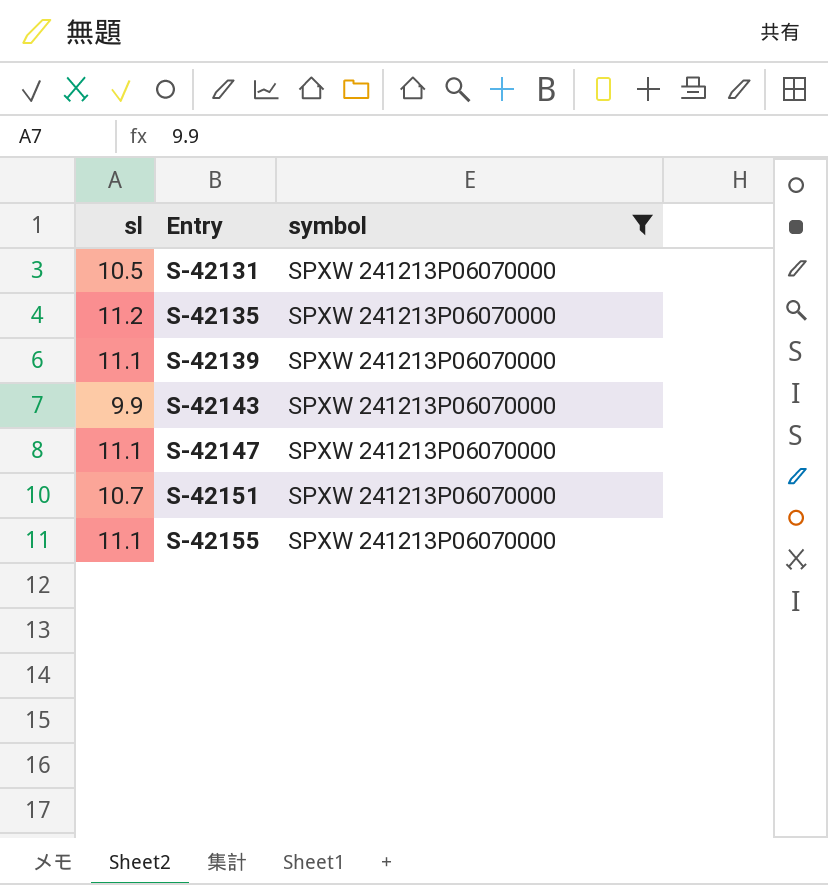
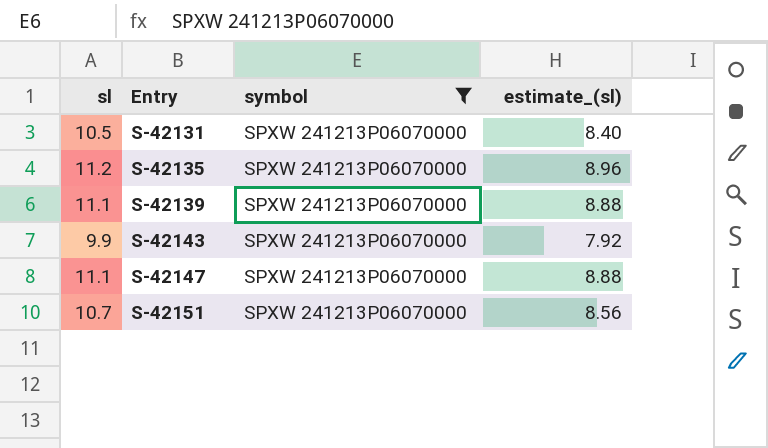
column estimate_(sl) | formula: none -> [sl] * 0.8
row S-42155: 11.1 | SPXW 241213P06070000 -> none

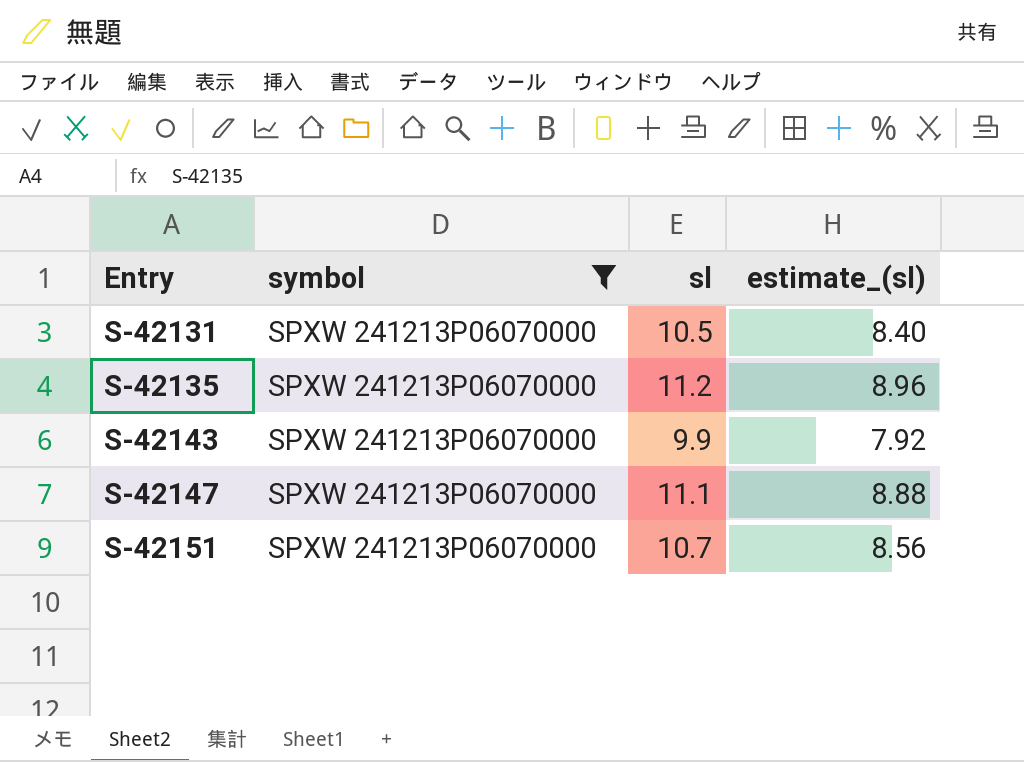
column sl | position: 1 -> 3
row S-42139: 11.1 | SPXW 241213P06070000 | 8.88 -> none

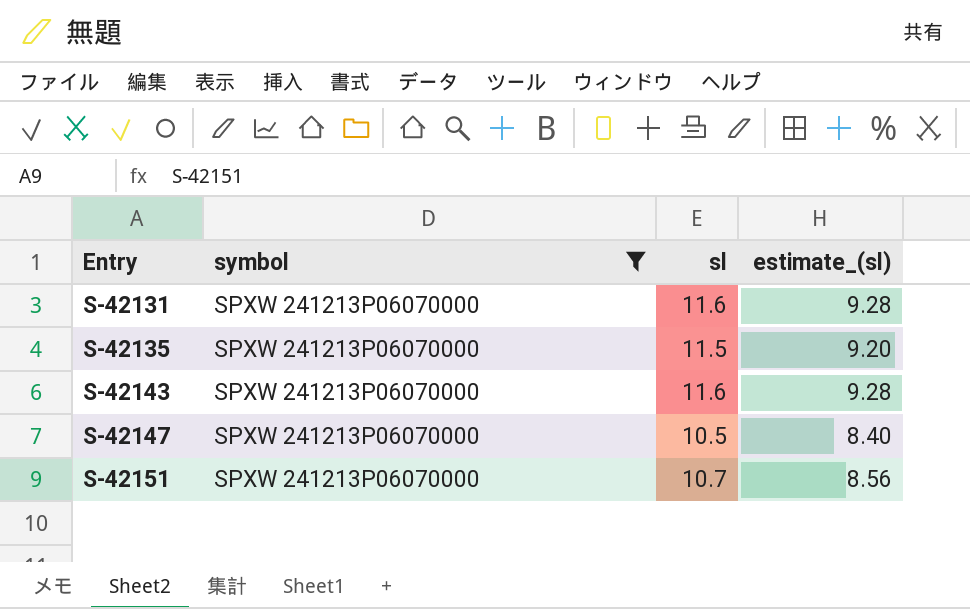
S-42131 | sl: 10.5 -> 11.6
S-42131 | estimate_(sl): 8.40 -> 9.28
S-42135 | sl: 11.2 -> 11.5
S-42135 | estimate_(sl): 8.96 -> 9.20
S-42143 | sl: 9.9 -> 11.6
S-42143 | estimate_(sl): 7.92 -> 9.28
S-42147 | sl: 11.1 -> 10.5
S-42147 | estimate_(sl): 8.88 -> 8.40

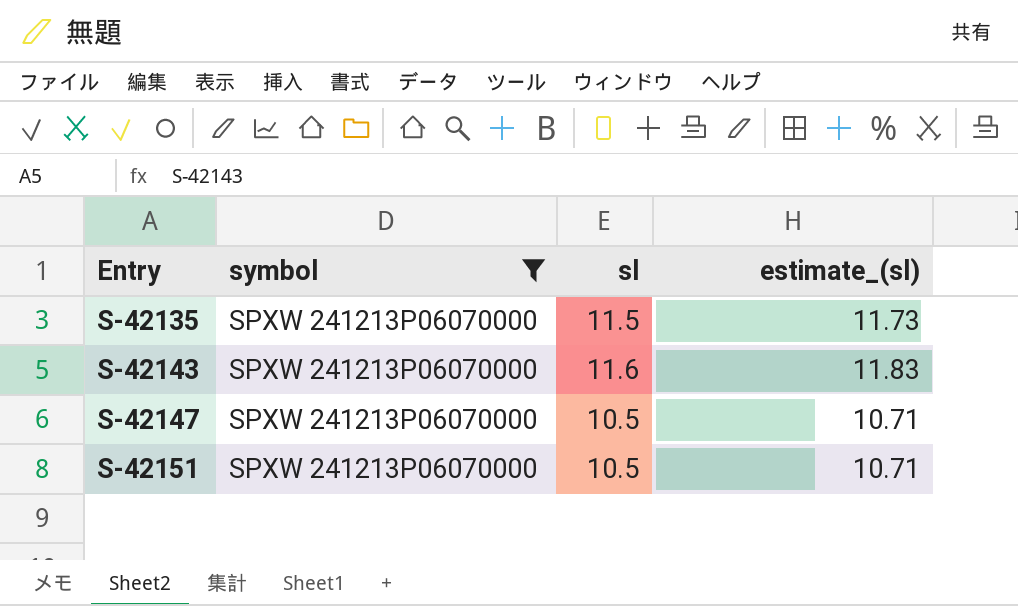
column estimate_(sl) | formula: [sl] * 0.8 -> [sl] * 1.02
row S-42131: SPXW 241213P06070000 | 11.6 | 9.28 -> none
S-42151 | sl: 10.7 -> 10.5

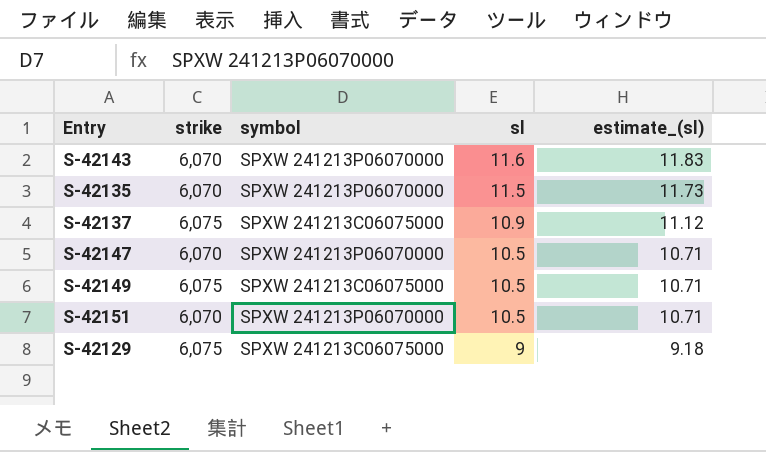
filter: symbol = SPXW 241213P06070000 -> none
row order: Entry ascending -> sl descending
column strike | position: none -> 2

